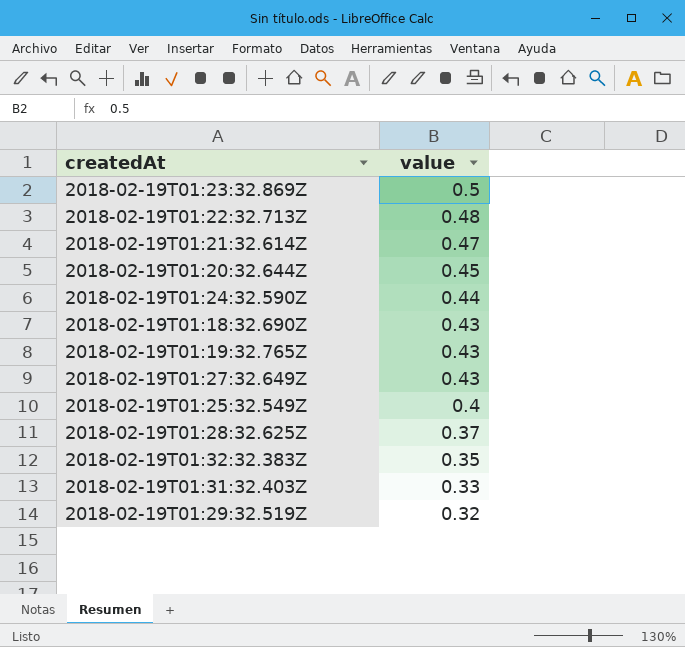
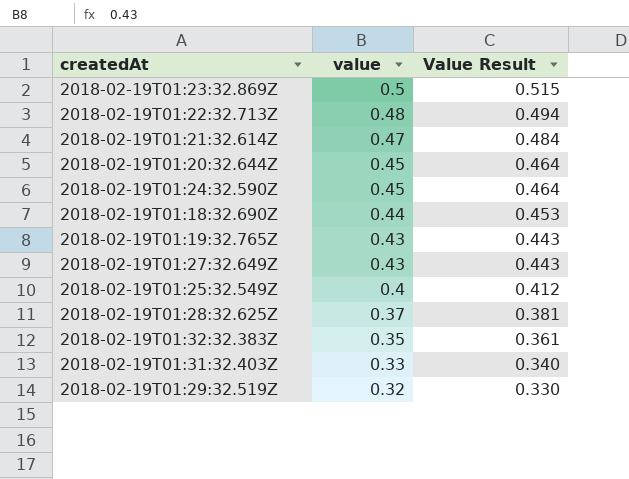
column Value Result | formula: none -> [value] * 1.03
2018-02-19T01:24:32.590Z | value: 0.44 -> 0.45
2018-02-19T01:18:32.690Z | value: 0.43 -> 0.44

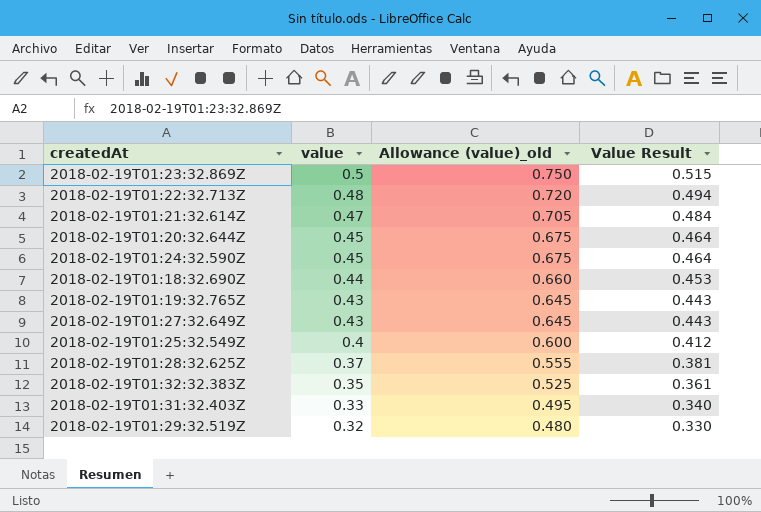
column Allowance (value)_old | formula: none -> [value] * 1.5

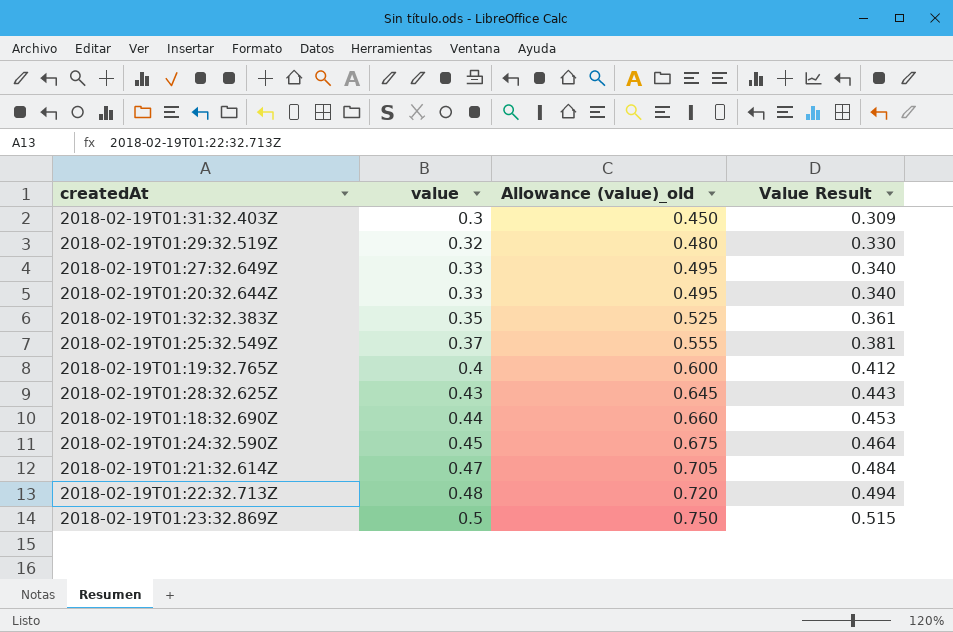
row order: value descending -> value ascending
2018-02-19T01:31:32.403Z | value: 0.33 -> 0.3
2018-02-19T01:31:32.403Z | Allowance (value)_old: 0.495 -> 0.450
2018-02-19T01:31:32.403Z | Value Result: 0.340 -> 0.309
2018-02-19T01:27:32.649Z | value: 0.43 -> 0.33
2018-02-19T01:27:32.649Z | Allowance (value)_old: 0.645 -> 0.495
2018-02-19T01:27:32.649Z | Value Result: 0.443 -> 0.340
2018-02-19T01:20:32.644Z | value: 0.45 -> 0.33
2018-02-19T01:20:32.644Z | Allowance (value)_old: 0.675 -> 0.495
2018-02-19T01:20:32.644Z | Value Result: 0.464 -> 0.340
2018-02-19T01:25:32.549Z | value: 0.4 -> 0.37
2018-02-19T01:25:32.549Z | Allowance (value)_old: 0.600 -> 0.555
2018-02-19T01:25:32.549Z | Value Result: 0.412 -> 0.381
2018-02-19T01:19:32.765Z | value: 0.43 -> 0.4
2018-02-19T01:19:32.765Z | Allowance (value)_old: 0.645 -> 0.600
2018-02-19T01:19:32.765Z | Value Result: 0.443 -> 0.412
2018-02-19T01:28:32.625Z | value: 0.37 -> 0.43
2018-02-19T01:28:32.625Z | Allowance (value)_old: 0.555 -> 0.645
2018-02-19T01:28:32.625Z | Value Result: 0.381 -> 0.443

